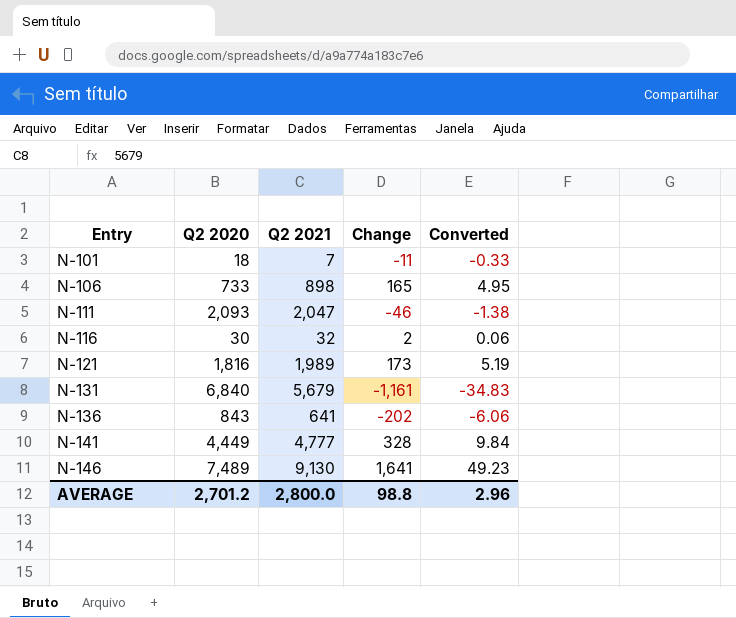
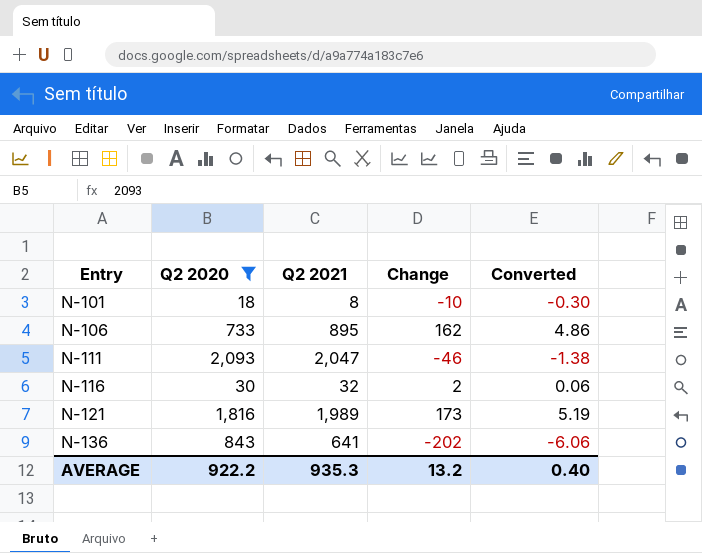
filter: none -> Q2 2020 <= 2,093
N-101 | Q2 2021: 7 -> 8
N-101 | Change: -11 -> -10
N-101 | Converted: -0.33 -> -0.30
N-106 | Q2 2021: 898 -> 895
N-106 | Change: 165 -> 162
N-106 | Converted: 4.95 -> 4.86
AVERAGE | Q2 2020: 2,701.2 -> 922.2
AVERAGE | Q2 2021: 2,800.0 -> 935.3
AVERAGE | Change: 98.8 -> 13.2
AVERAGE | Converted: 2.96 -> 0.40

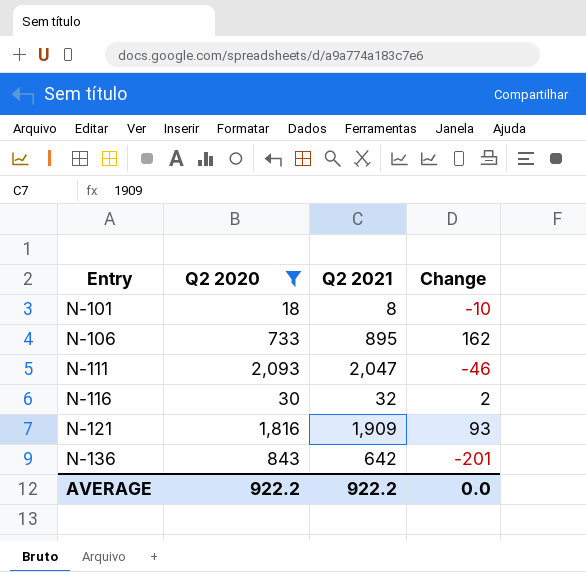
column Converted | formula: [Change] * 0.03 -> none
N-121 | Q2 2021: 1,989 -> 1,909
N-121 | Change: 173 -> 93
N-136 | Q2 2021: 641 -> 642
N-136 | Change: -202 -> -201
AVERAGE | Q2 2021: 935.3 -> 922.2
AVERAGE | Change: 13.2 -> 0.0

